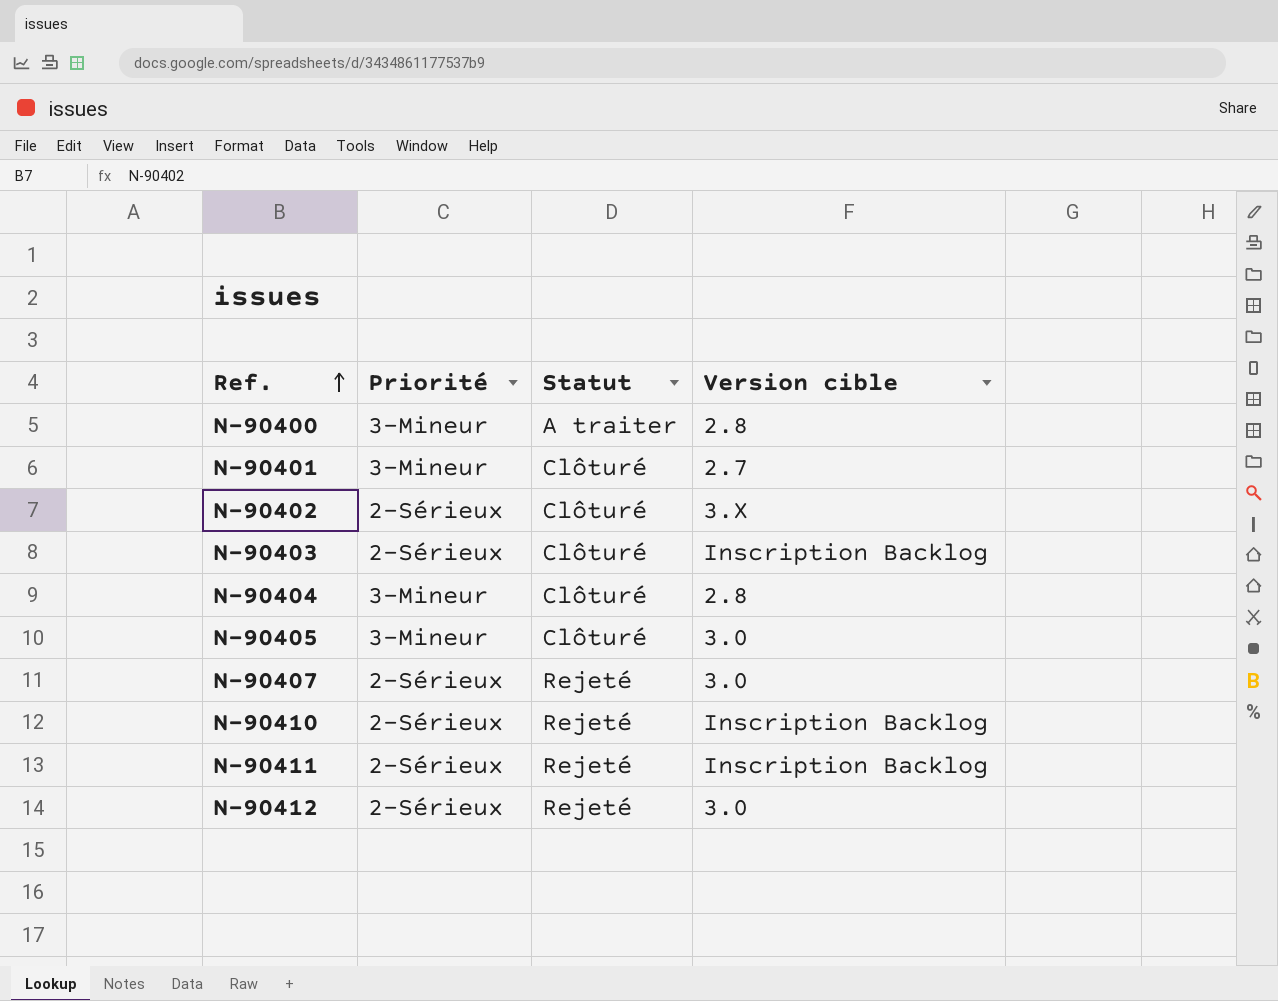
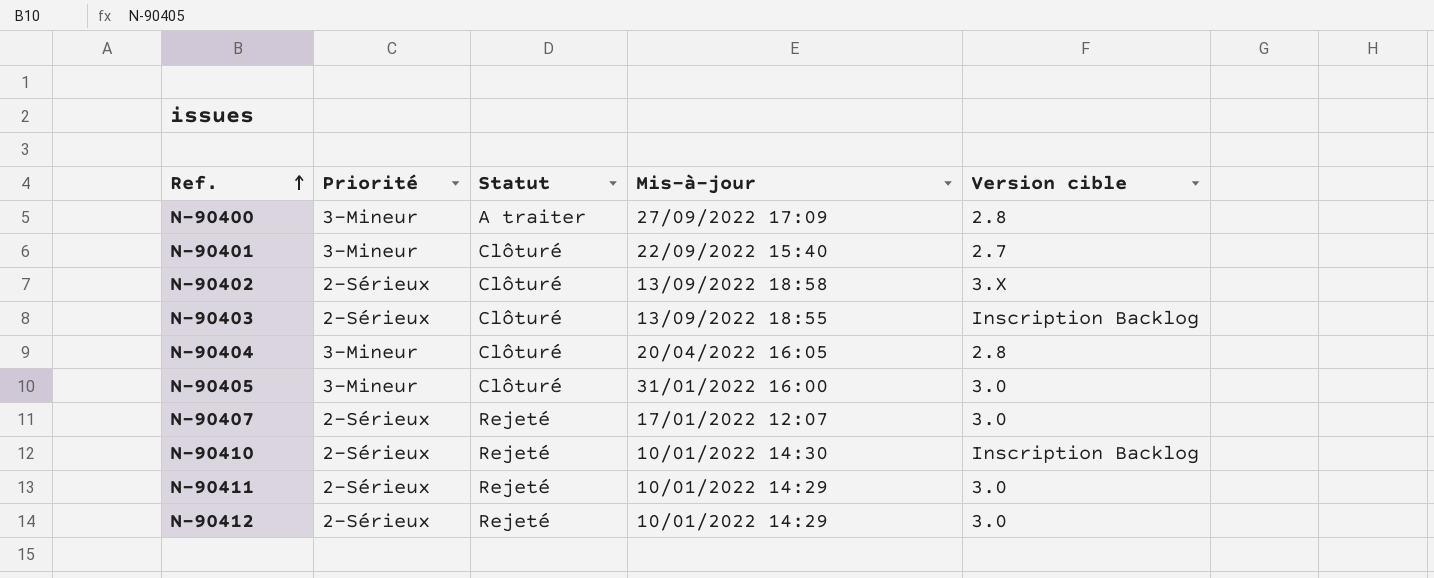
column Mis-à-jour | position: none -> 4
N-90411 | Version cible: Inscription Backlog -> 3.0

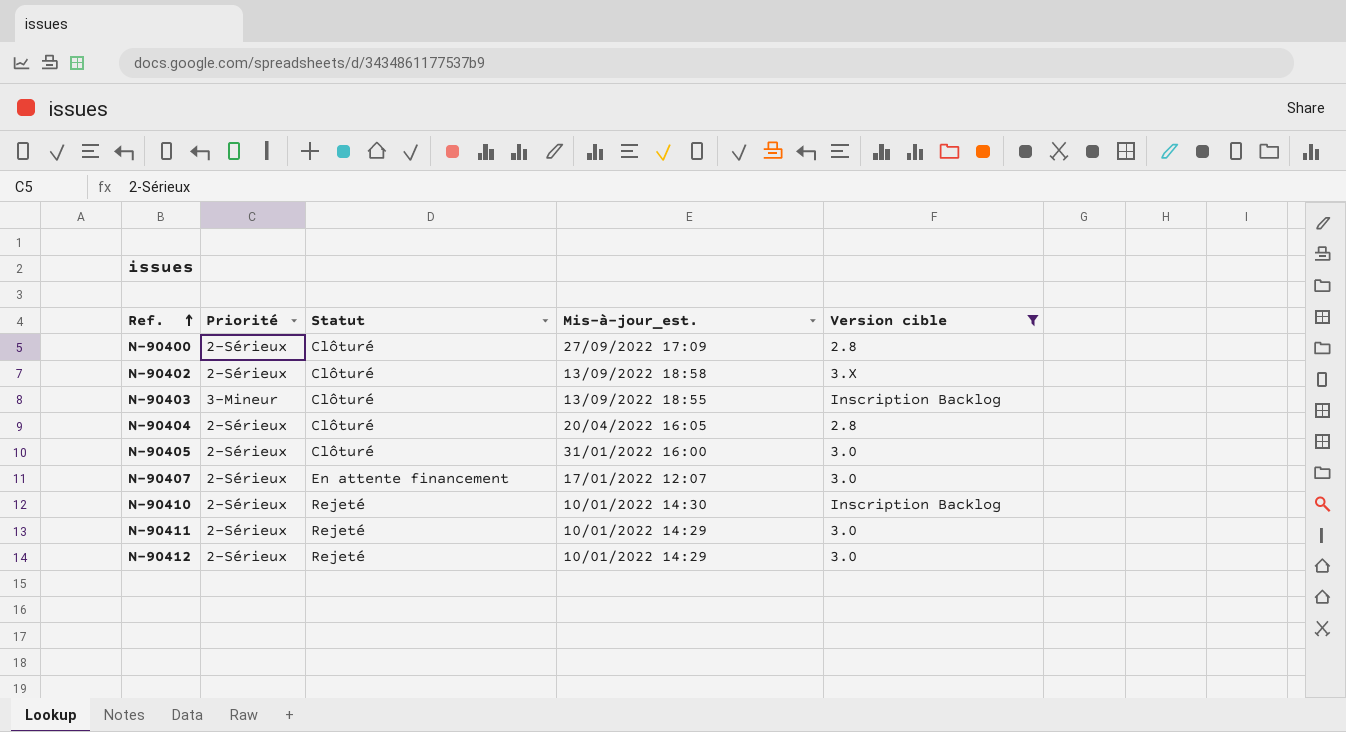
filter: none -> Version cible != 2.7
column name: Mis-à-jour -> Mis-à-jour_est.
N-90400 | Priorité: 3-Mineur -> 2-Sérieux
N-90400 | Statut: A traiter -> Clôturé
N-90403 | Priorité: 2-Sérieux -> 3-Mineur
N-90404 | Priorité: 3-Mineur -> 2-Sérieux
N-90405 | Priorité: 3-Mineur -> 2-Sérieux
N-90407 | Statut: Rejeté -> En attente financement

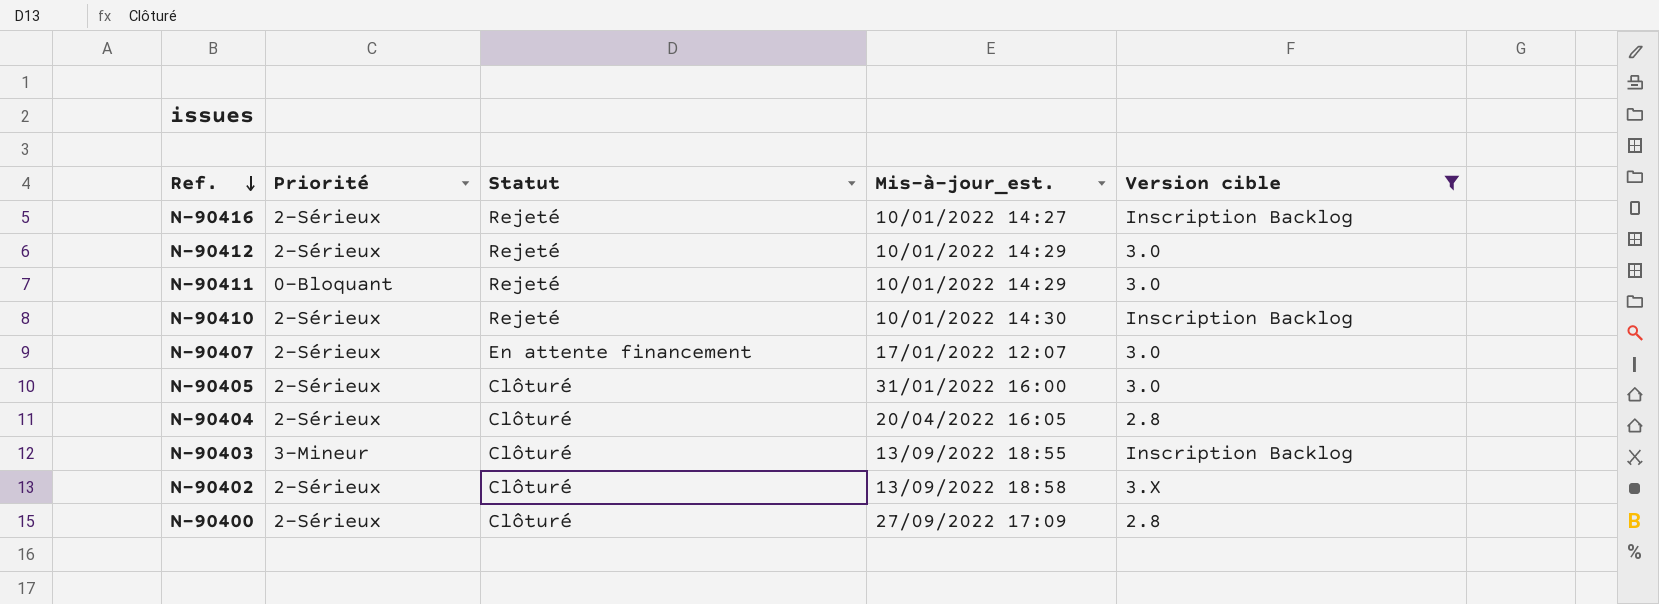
row order: Ref. ascending -> Ref. descending
row N-90416: none -> 2-Sérieux | Rejeté | 10/01/2022 14:27 | Inscription Backlog
N-90411 | Priorité: 2-Sérieux -> 0-Bloquant

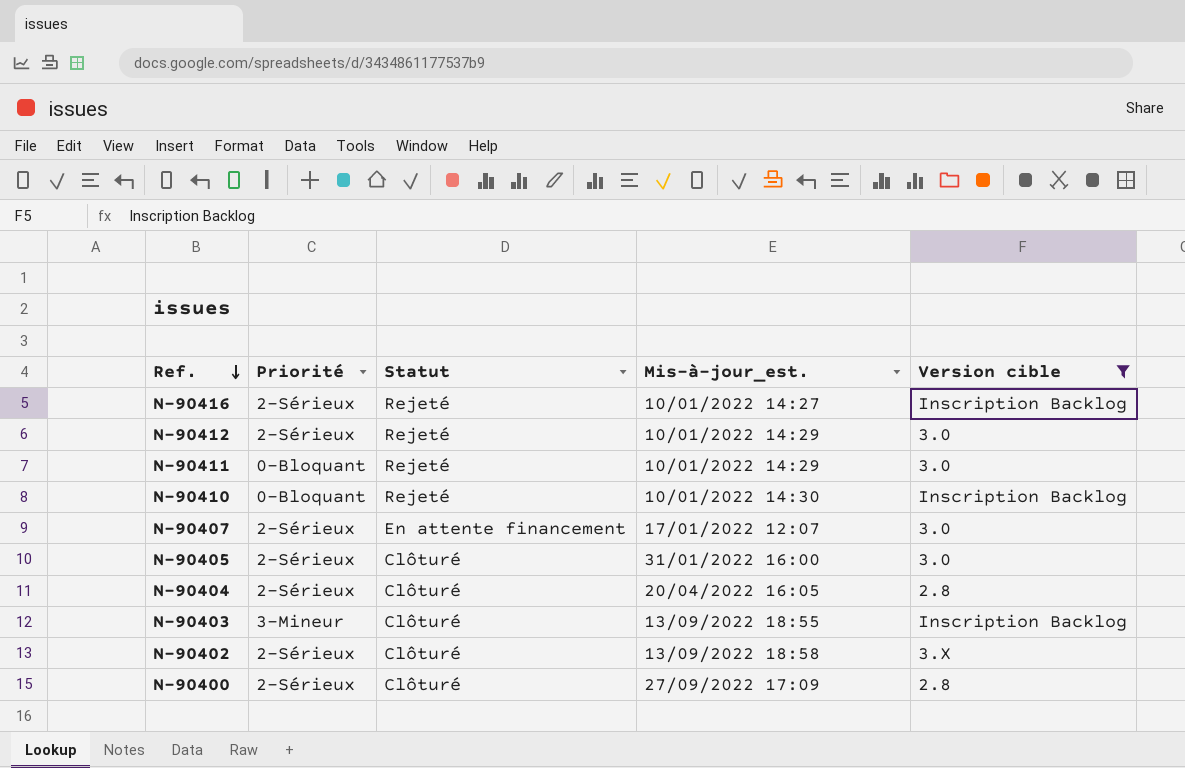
N-90410 | Priorité: 2-Sérieux -> 0-Bloquant

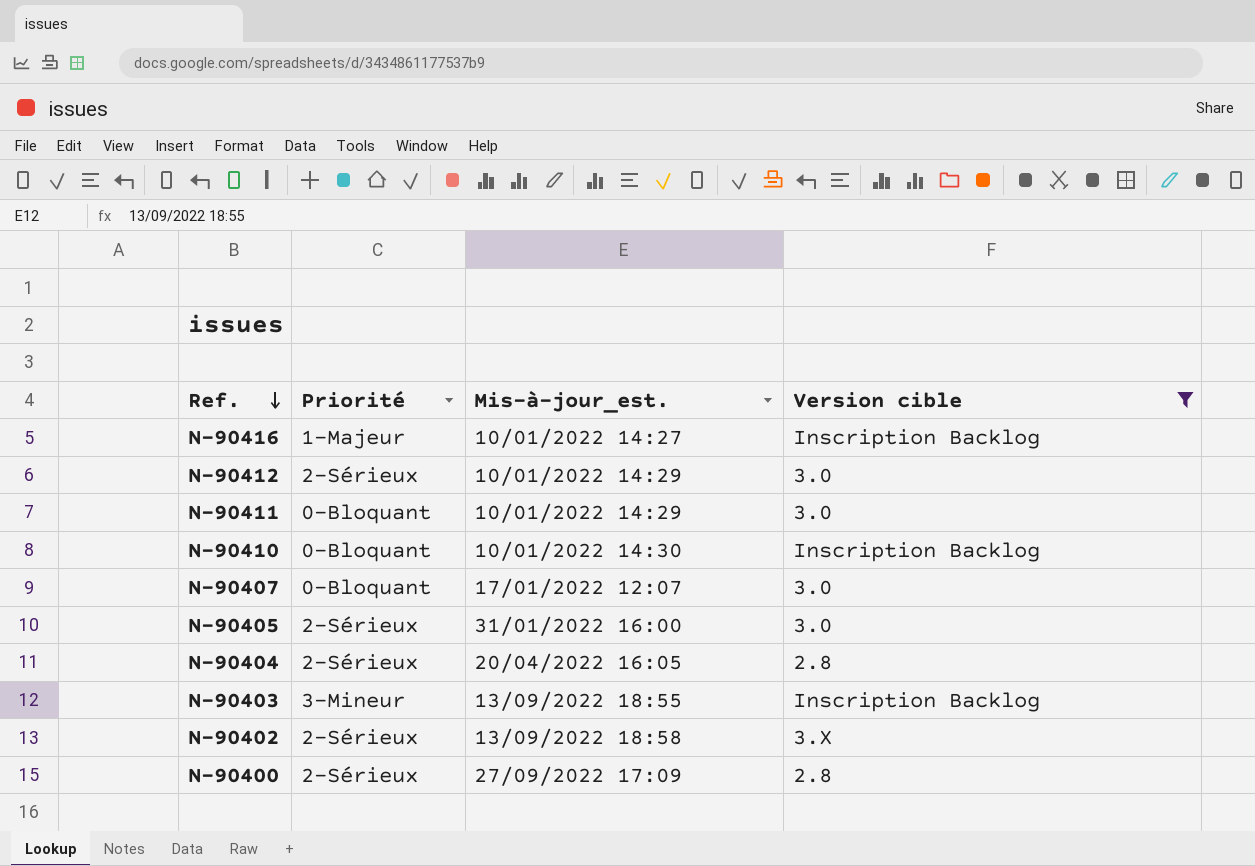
column Statut | position: 3 -> none
N-90416 | Priorité: 2-Sérieux -> 1-Majeur
N-90407 | Priorité: 2-Sérieux -> 0-Bloquant

